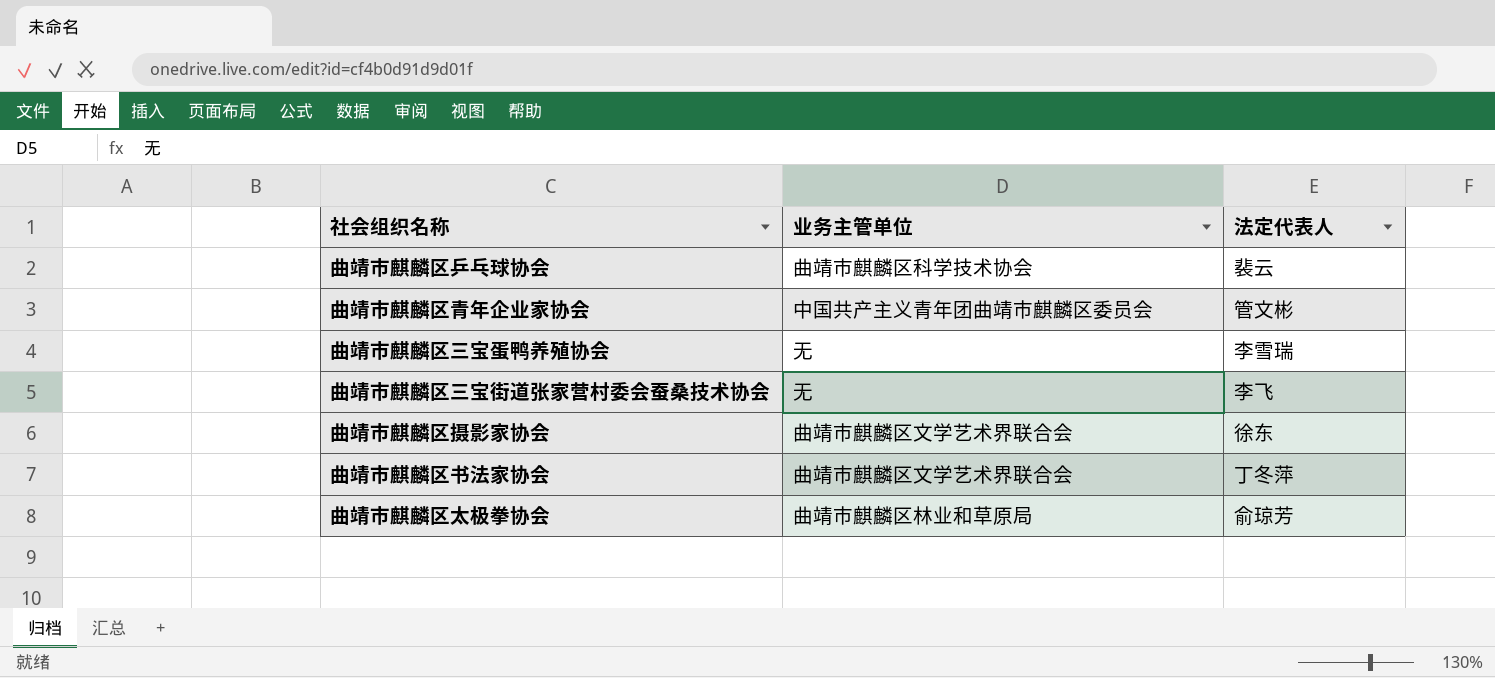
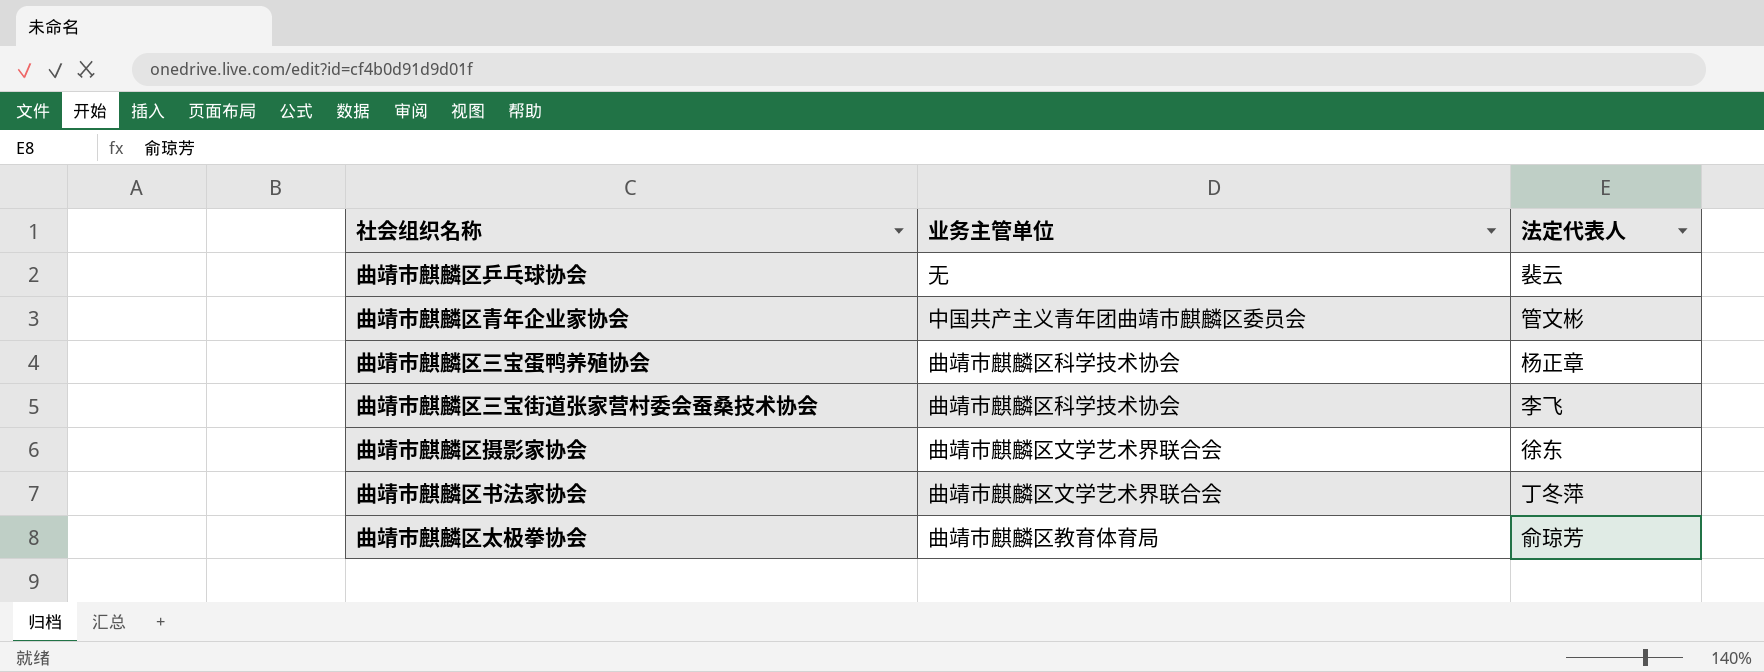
曲靖市麒麟区乒乓球协会 | 业务主管单位: 曲靖市麒麟区科学技术协会 -> 无
曲靖市麒麟区三宝蛋鸭养殖协会 | 业务主管单位: 无 -> 曲靖市麒麟区科学技术协会
曲靖市麒麟区三宝蛋鸭养殖协会 | 法定代表人: 李雪瑞 -> 杨正章
曲靖市麒麟区三宝街道张家营村委会蚕桑技术协会 | 业务主管单位: 无 -> 曲靖市麒麟区科学技术协会
曲靖市麒麟区太极拳协会 | 业务主管单位: 曲靖市麒麟区林业和草原局 -> 曲靖市麒麟区教育体育局

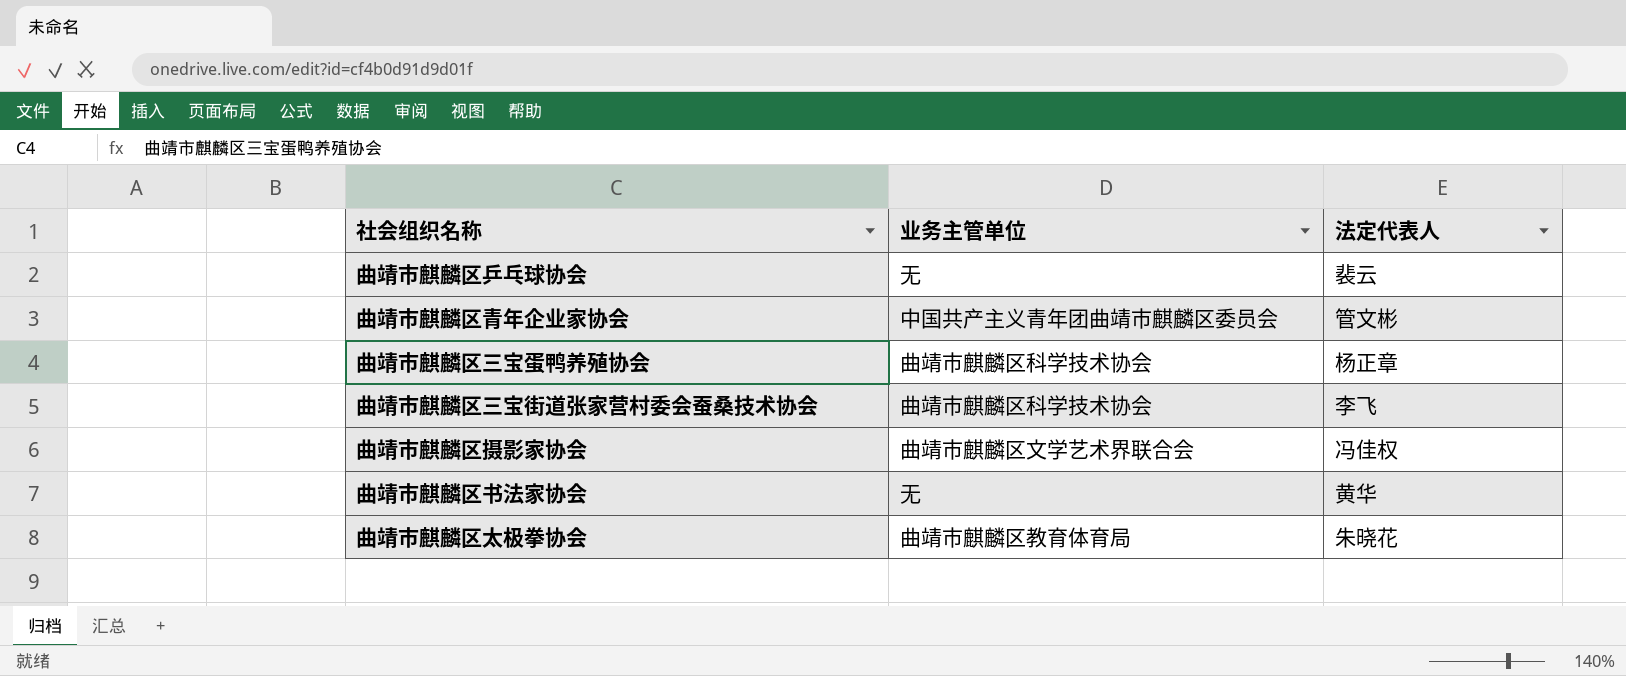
曲靖市麒麟区摄影家协会 | 法定代表人: 徐东 -> 冯佳权
曲靖市麒麟区书法家协会 | 业务主管单位: 曲靖市麒麟区文学艺术界联合会 -> 无
曲靖市麒麟区书法家协会 | 法定代表人: 丁冬萍 -> 黄华
曲靖市麒麟区太极拳协会 | 法定代表人: 俞琼芳 -> 朱晓花

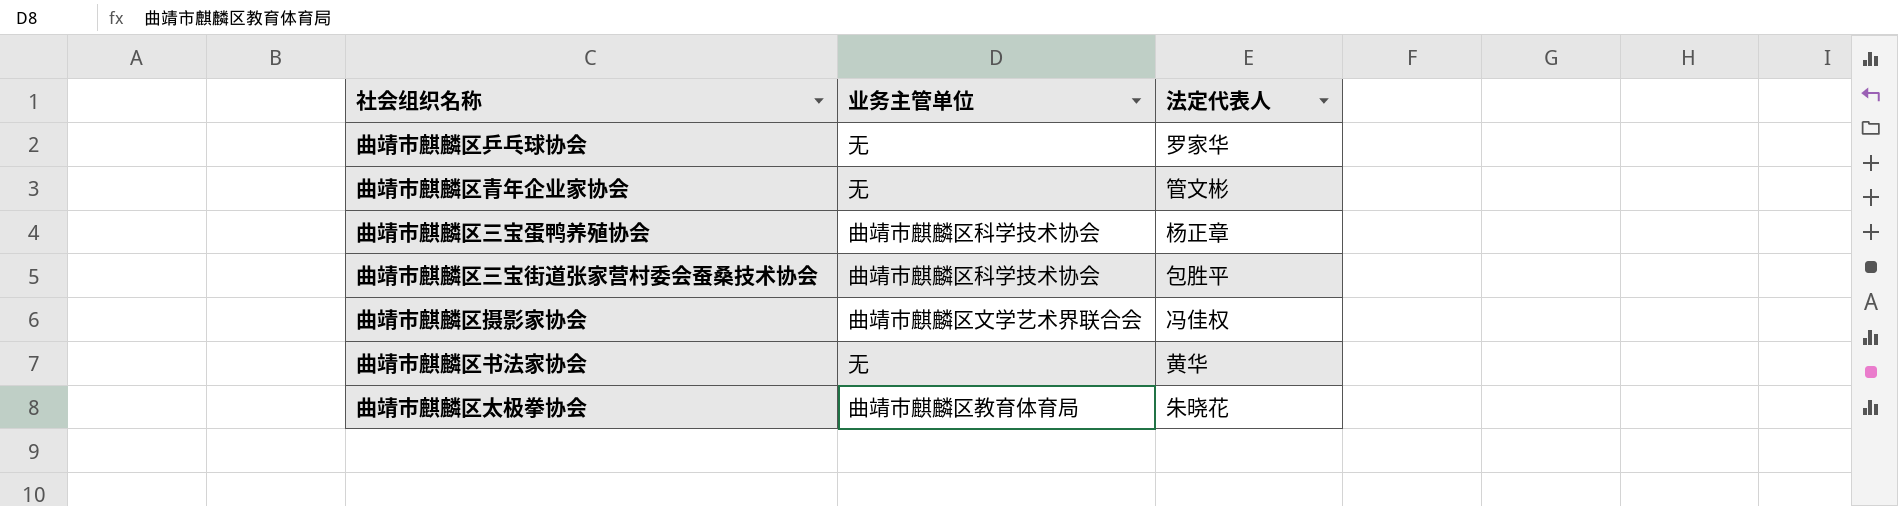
曲靖市麒麟区乒乓球协会 | 法定代表人: 裴云 -> 罗家华
曲靖市麒麟区青年企业家协会 | 业务主管单位: 中国共产主义青年团曲靖市麒麟区委员会 -> 无
曲靖市麒麟区三宝街道张家营村委会蚕桑技术协会 | 法定代表人: 李飞 -> 包胜平

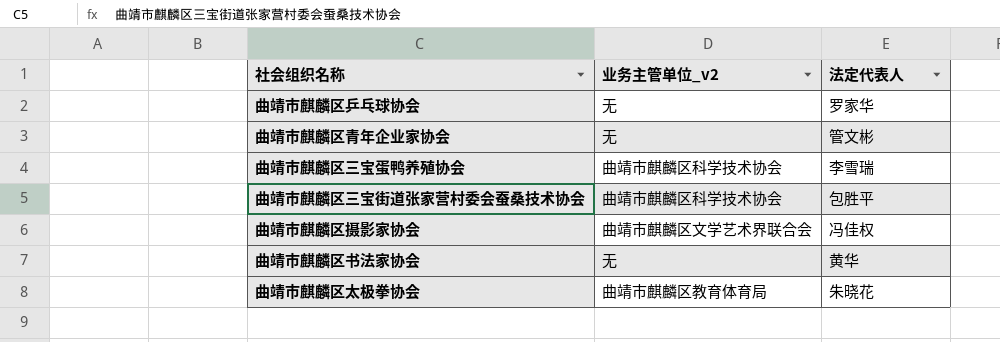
column name: 业务主管单位 -> 业务主管单位_v2
曲靖市麒麟区三宝蛋鸭养殖协会 | 法定代表人: 杨正章 -> 李雪瑞

